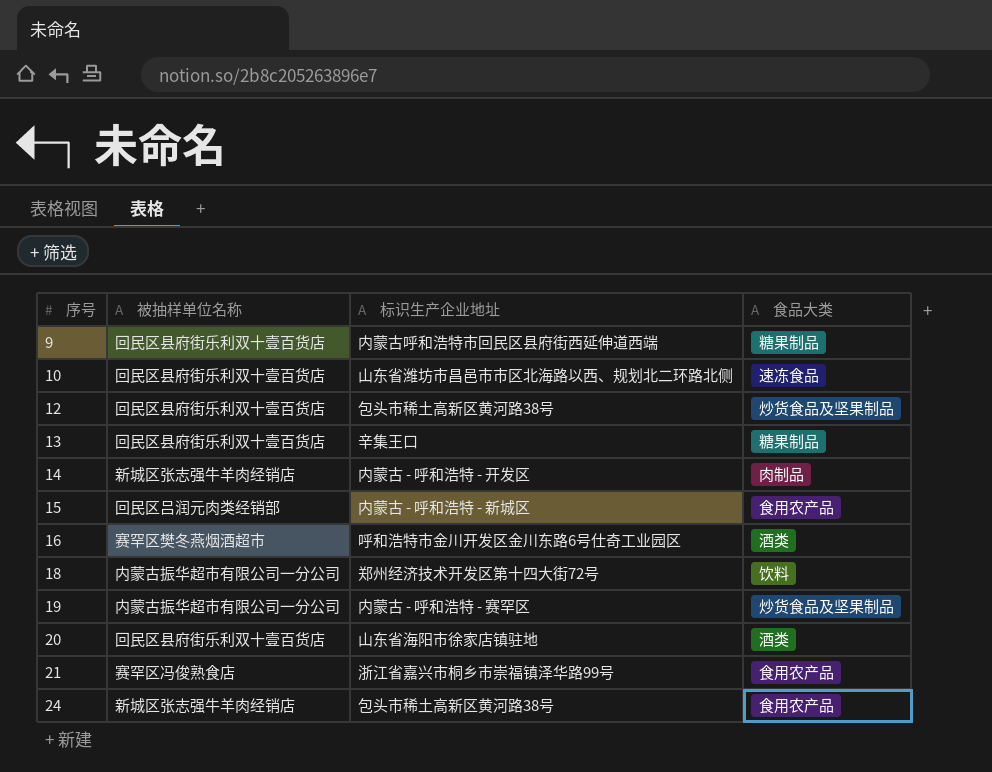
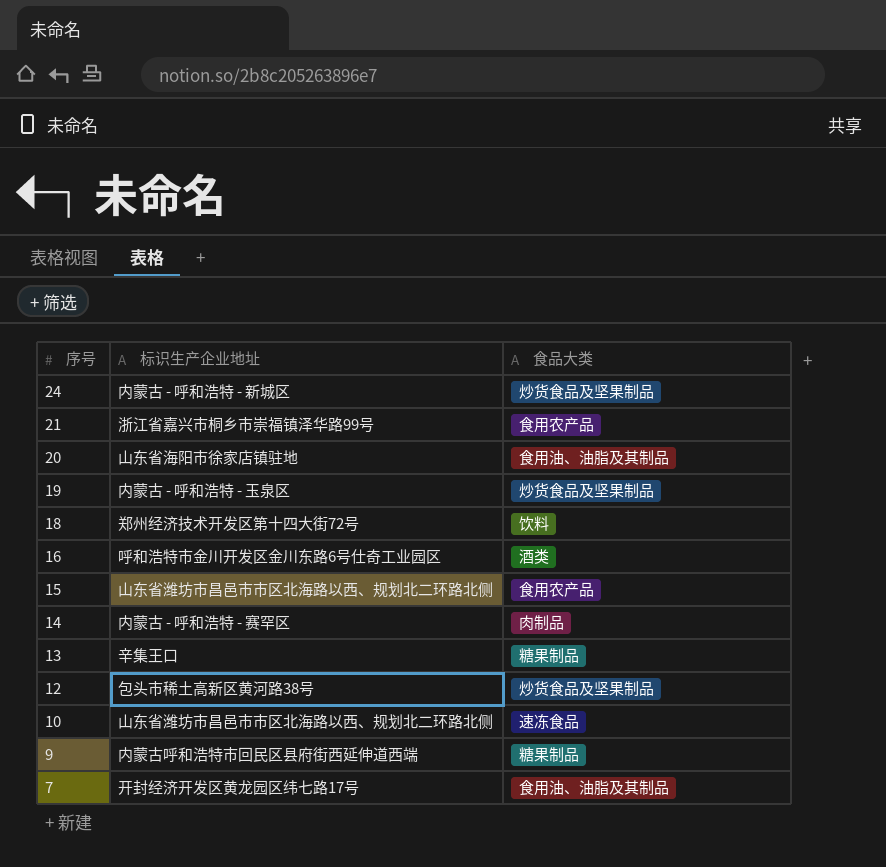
row order: 序号 ascending -> 序号 descending
column 被抽样单位名称 | position: 2 -> none
24 | 标识生产企业地址: 包头市稀土高新区黄河路38号 -> 内蒙古 - 呼和浩特 - 新城区
24 | 食品大类: 食用农产品 -> 炒货食品及坚果制品
20 | 食品大类: 酒类 -> 食用油、油脂及其制品
19 | 标识生产企业地址: 内蒙古 - 呼和浩特 - 赛罕区 -> 内蒙古 - 呼和浩特 - 玉泉区
15 | 标识生产企业地址: 内蒙古 - 呼和浩特 - 新城区 -> 山东省潍坊市昌邑市市区北海路以西、规划北二环路北侧
14 | 标识生产企业地址: 内蒙古 - 呼和浩特 - 开发区 -> 内蒙古 - 呼和浩特 - 赛罕区
row 7: none -> 开封经济开发区黄龙园区纬七路17号 | 食用油、油脂及其制品

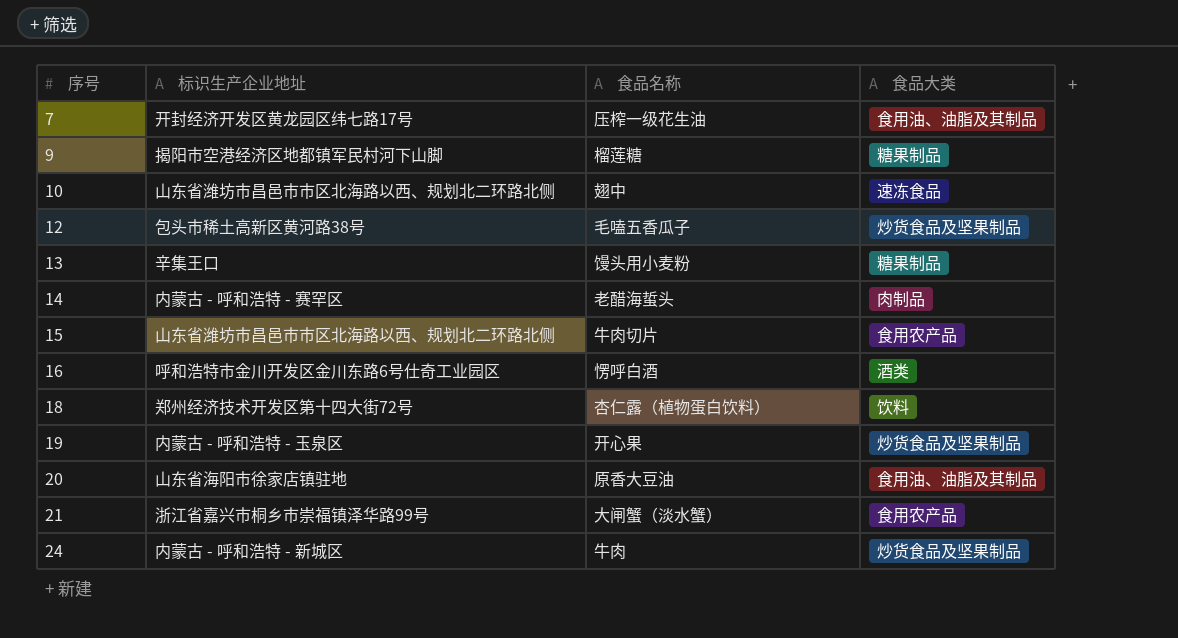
row order: 序号 descending -> 序号 ascending
column 食品名称 | position: none -> 3
9 | 标识生产企业地址: 内蒙古呼和浩特市回民区县府街西延伸道西端 -> 揭阳市空港经济区地都镇军民村河下山脚

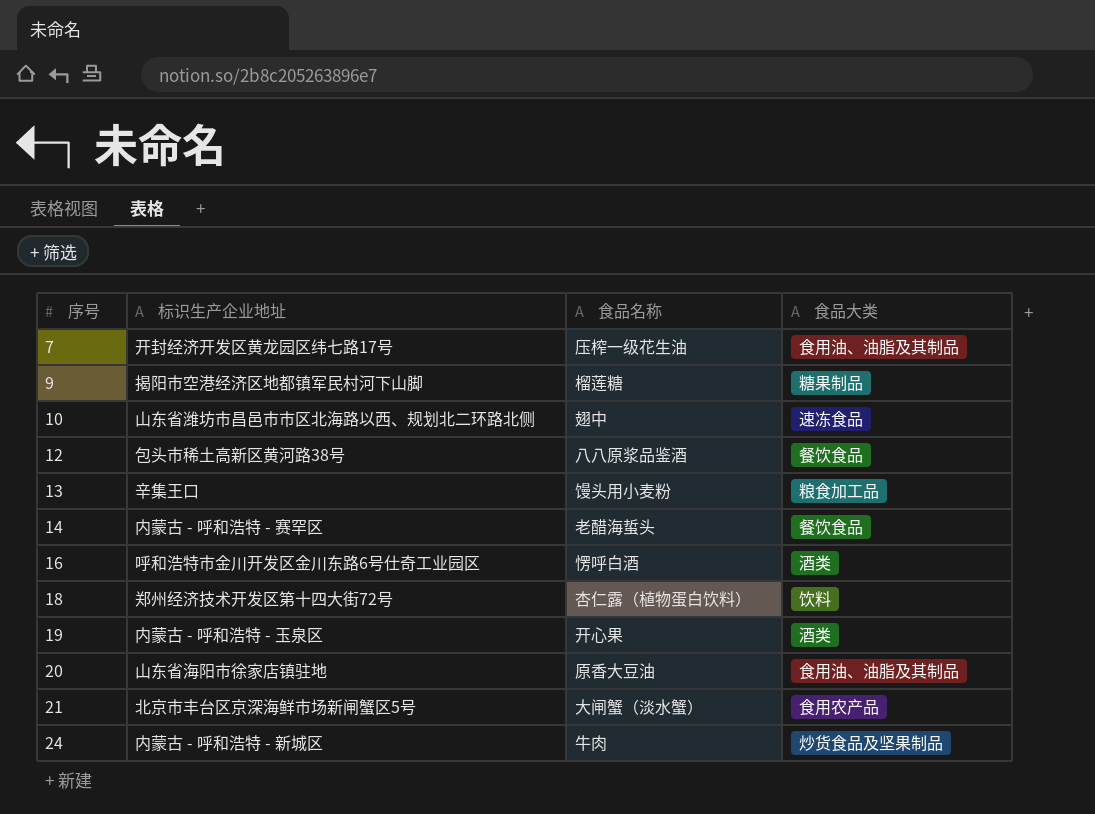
row 15: 山东省潍坊市昌邑市市区北海路以西、规划北二环路北侧 | 牛肉切片 | 食用农产品 -> none
12 | 食品名称: 毛嗑五香瓜子 -> 八八原浆品鉴酒
12 | 食品大类: 炒货食品及坚果制品 -> 餐饮食品
13 | 食品大类: 糖果制品 -> 粮食加工品
14 | 食品大类: 肉制品 -> 餐饮食品
19 | 食品大类: 炒货食品及坚果制品 -> 酒类
21 | 标识生产企业地址: 浙江省嘉兴市桐乡市崇福镇泽华路99号 -> 北京市丰台区京深海鲜市场新闸蟹区5号

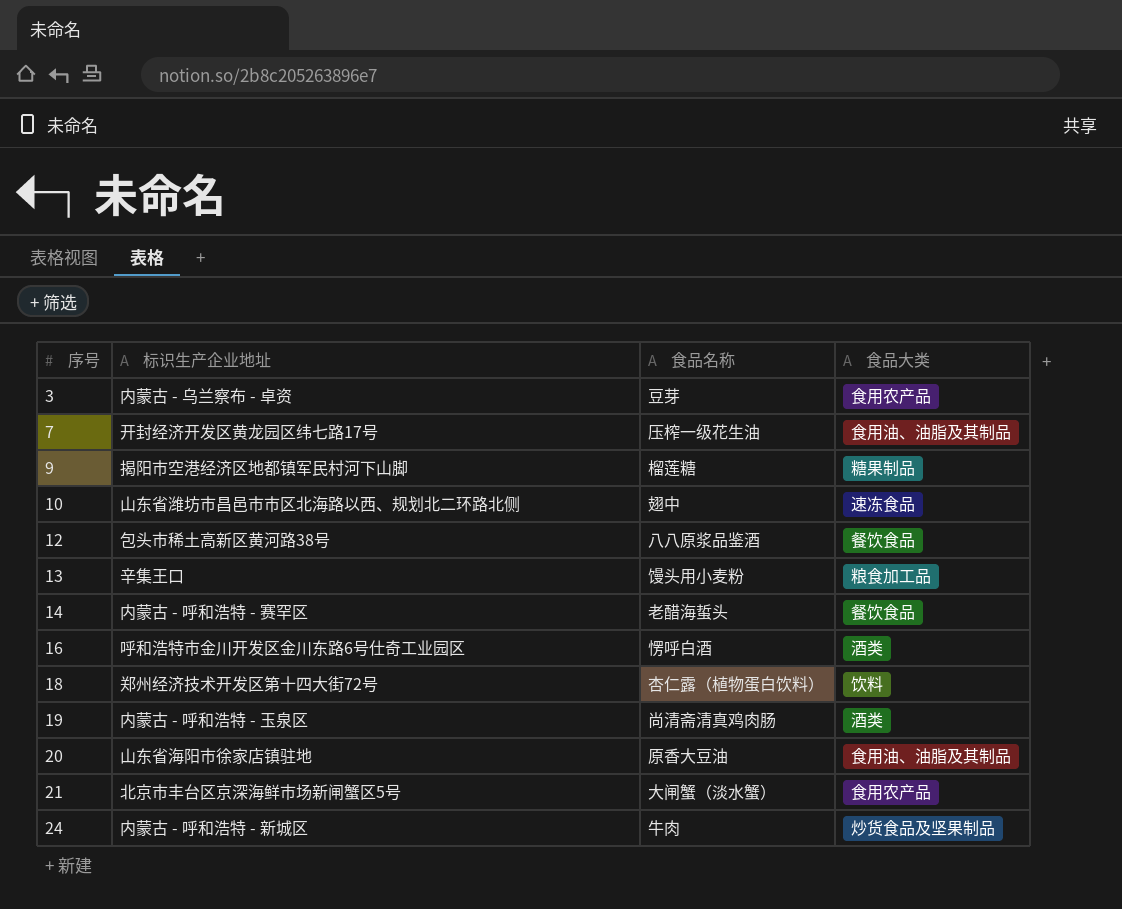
row 3: none -> 内蒙古 - 乌兰察布 - 卓资 | 豆芽 | 食用农产品
19 | 食品名称: 开心果 -> 尚清斋清真鸡肉肠

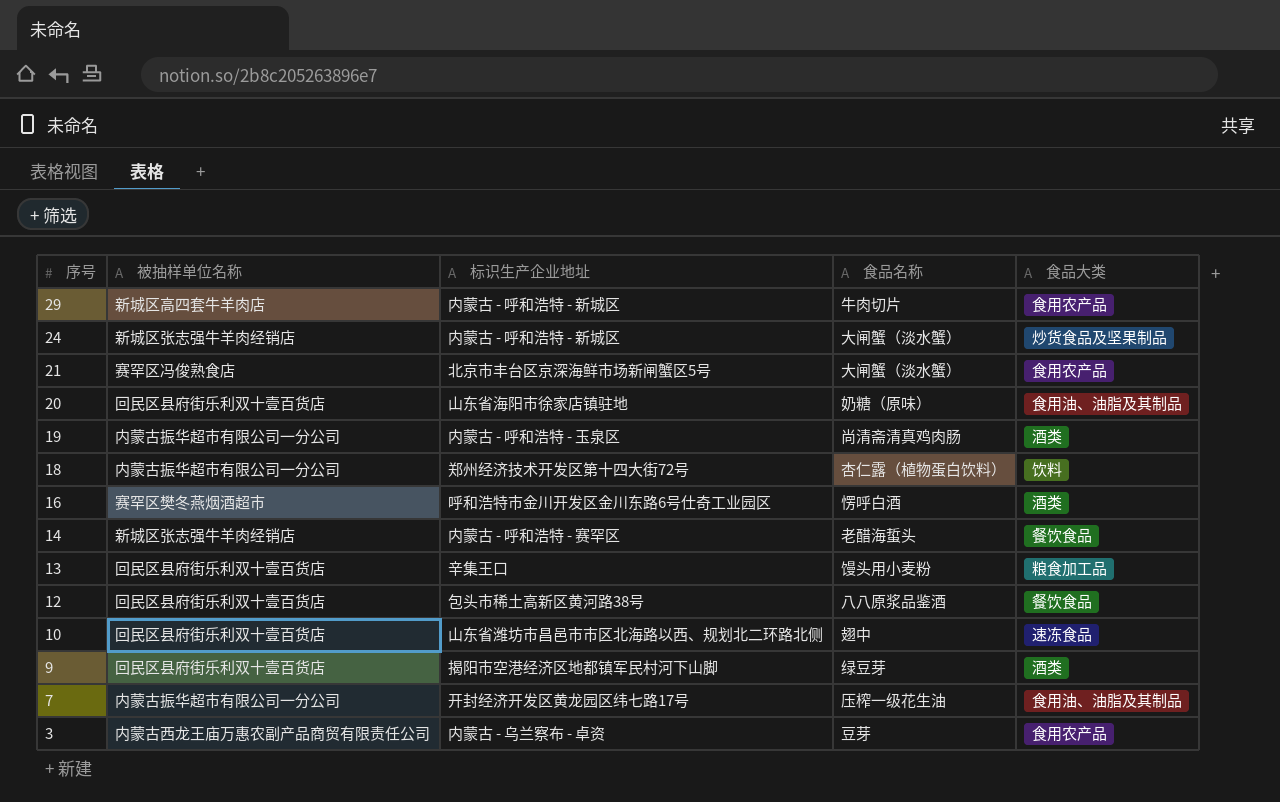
row order: 序号 ascending -> 序号 descending
column 被抽样单位名称 | position: none -> 2
row 29: none -> 新城区高四套牛羊肉店 | 内蒙古 - 呼和浩特 - 新城区 | 牛肉切片 | 食用农产品
24 | 食品名称: 牛肉 -> 大闸蟹（淡水蟹）
20 | 食品名称: 原香大豆油 -> 奶糖（原味）
9 | 食品名称: 榴莲糖 -> 绿豆芽
9 | 食品大类: 糖果制品 -> 酒类

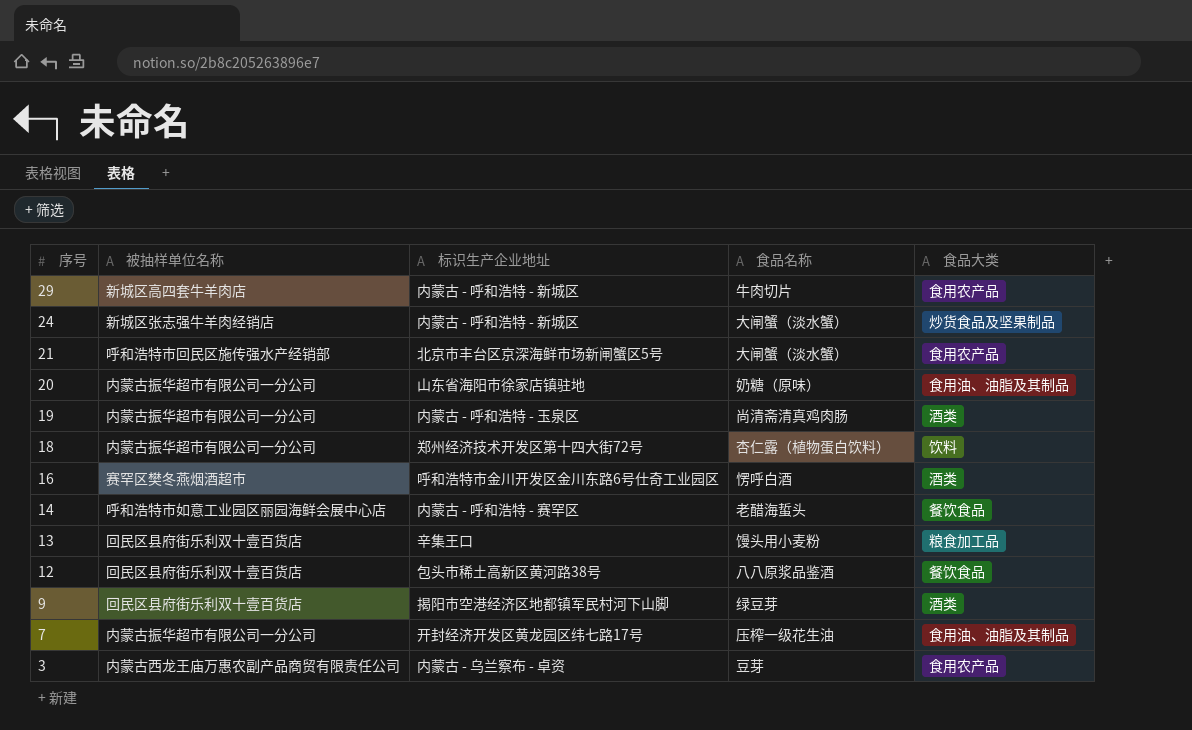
row 10: 回民区县府街乐利双十壹百货店 | 山东省潍坊市昌邑市市区北海路以西、规划北二环路北侧 | 翅中 | 速冻食品 -> none
21 | 被抽样单位名称: 赛罕区冯俊熟食店 -> 呼和浩特市回民区施传强水产经销部
20 | 被抽样单位名称: 回民区县府街乐利双十壹百货店 -> 内蒙古振华超市有限公司一分公司
14 | 被抽样单位名称: 新城区张志强牛羊肉经销店 -> 呼和浩特市如意工业园区丽园海鲜会展中心店

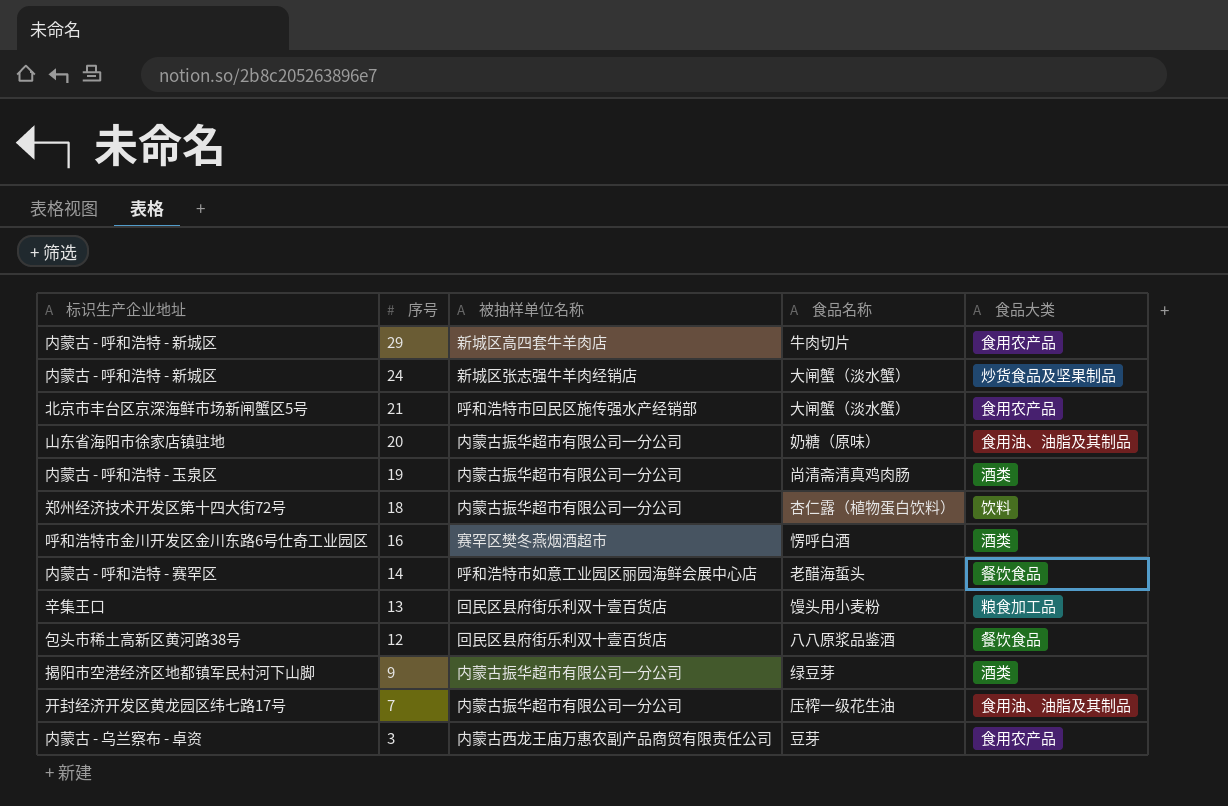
column 标识生产企业地址 | position: 3 -> 1
9 | 被抽样单位名称: 回民区县府街乐利双十壹百货店 -> 内蒙古振华超市有限公司一分公司

